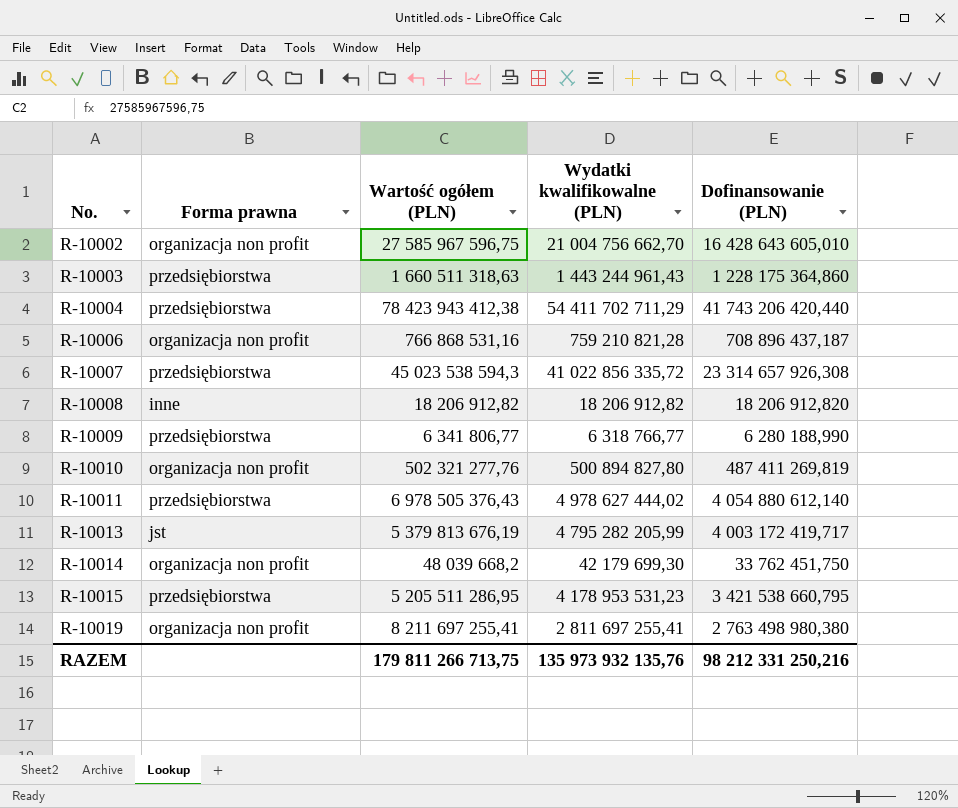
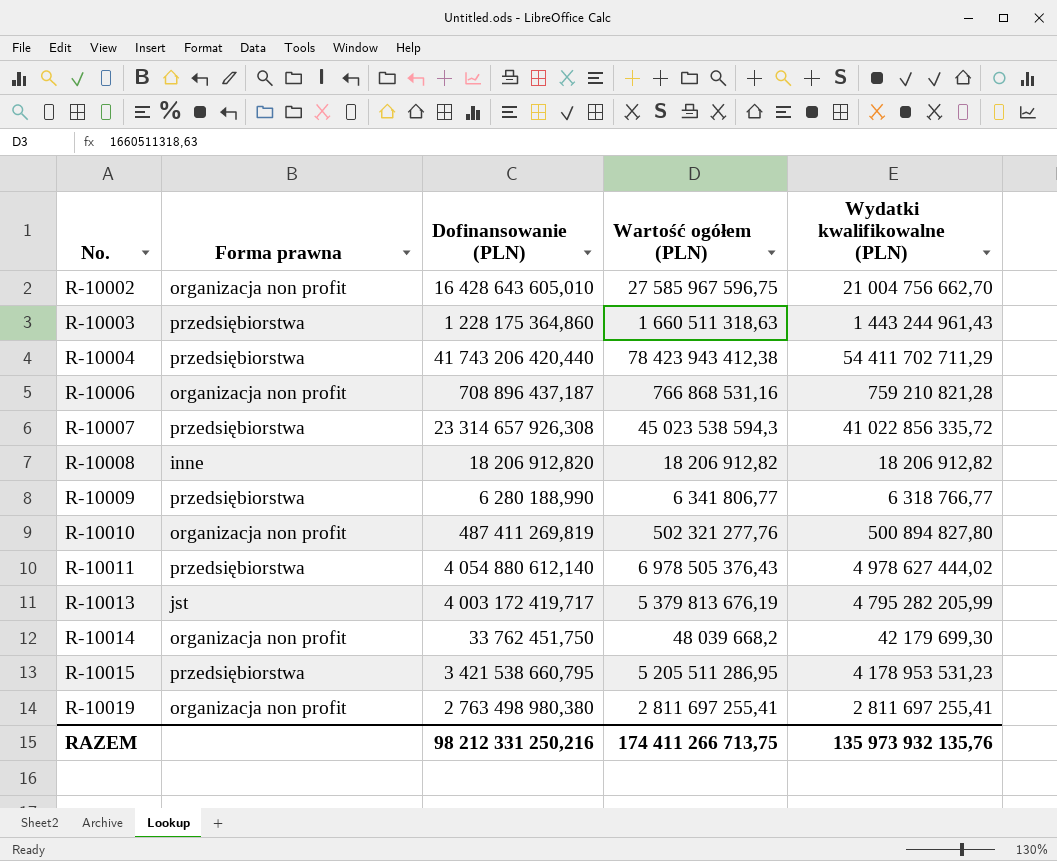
column Dofinansowanie (PLN) | position: 5 -> 3
R-10019 | Wartość ogółem (PLN): 8 211 697 255,41 -> 2 811 697 255,41
RAZEM | Wartość ogółem (PLN): 179 811 266 713,75 -> 174 411 266 713,75

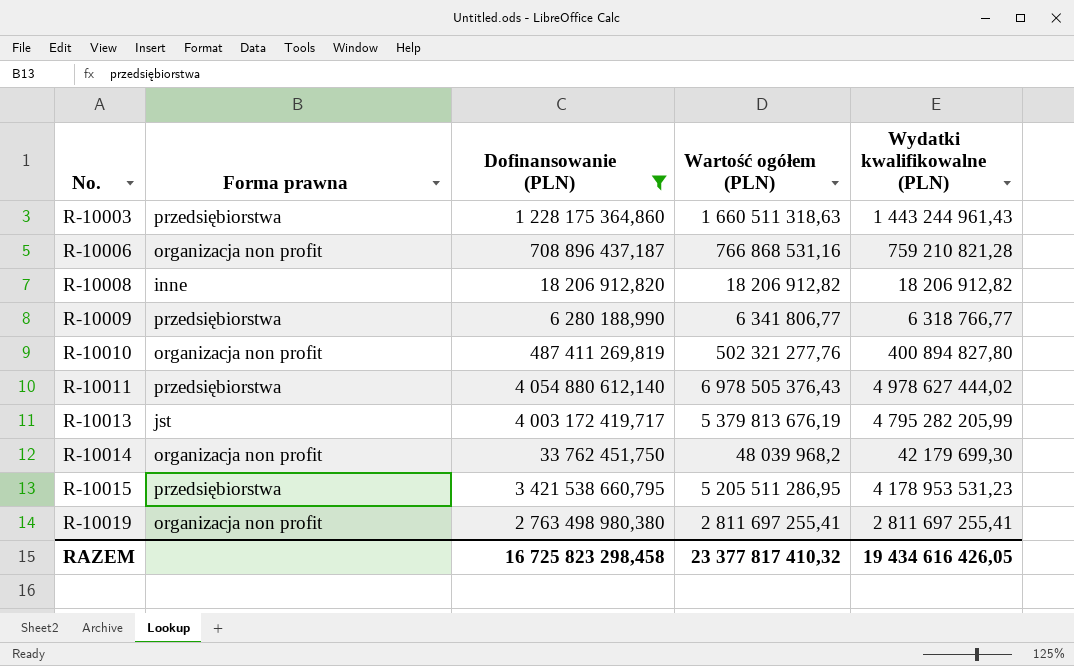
filter: none -> Dofinansowanie (PLN) <= 4 054 880 612,140
R-10010 | Wydatki kwalifikowalne (PLN): 500 894 827,80 -> 400 894 827,80
R-10014 | Wartość ogółem (PLN): 48 039 668,2 -> 48 039 968,2
RAZEM | Dofinansowanie (PLN): 98 212 331 250,216 -> 16 725 823 298,458
RAZEM | Wartość ogółem (PLN): 174 411 266 713,75 -> 23 377 817 410,32
RAZEM | Wydatki kwalifikowalne (PLN): 135 973 932 135,76 -> 19 434 616 426,05

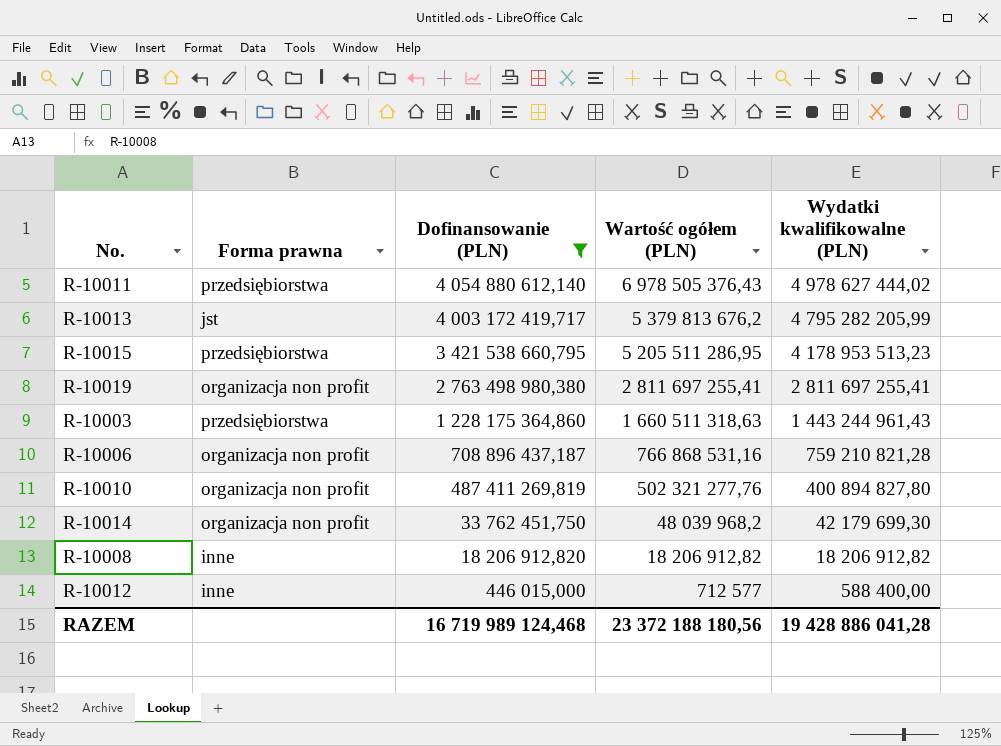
row order: No. ascending -> Dofinansowanie (PLN) descending
row R-10009: przedsiębiorstwa | 6 280 188,990 | 6 341 806,77 | 6 318 766,77 -> none
R-10013 | Wartość ogółem (PLN): 5 379 813 676,19 -> 5 379 813 676,2
R-10015 | Wydatki kwalifikowalne (PLN): 4 178 953 531,23 -> 4 178 953 513,23
row R-10012: none -> inne | 446 015,000 | 712 577 | 588 400,00
RAZEM | Dofinansowanie (PLN): 16 725 823 298,458 -> 16 719 989 124,468
RAZEM | Wartość ogółem (PLN): 23 377 817 410,32 -> 23 372 188 180,56
RAZEM | Wydatki kwalifikowalne (PLN): 19 434 616 426,05 -> 19 428 886 041,28

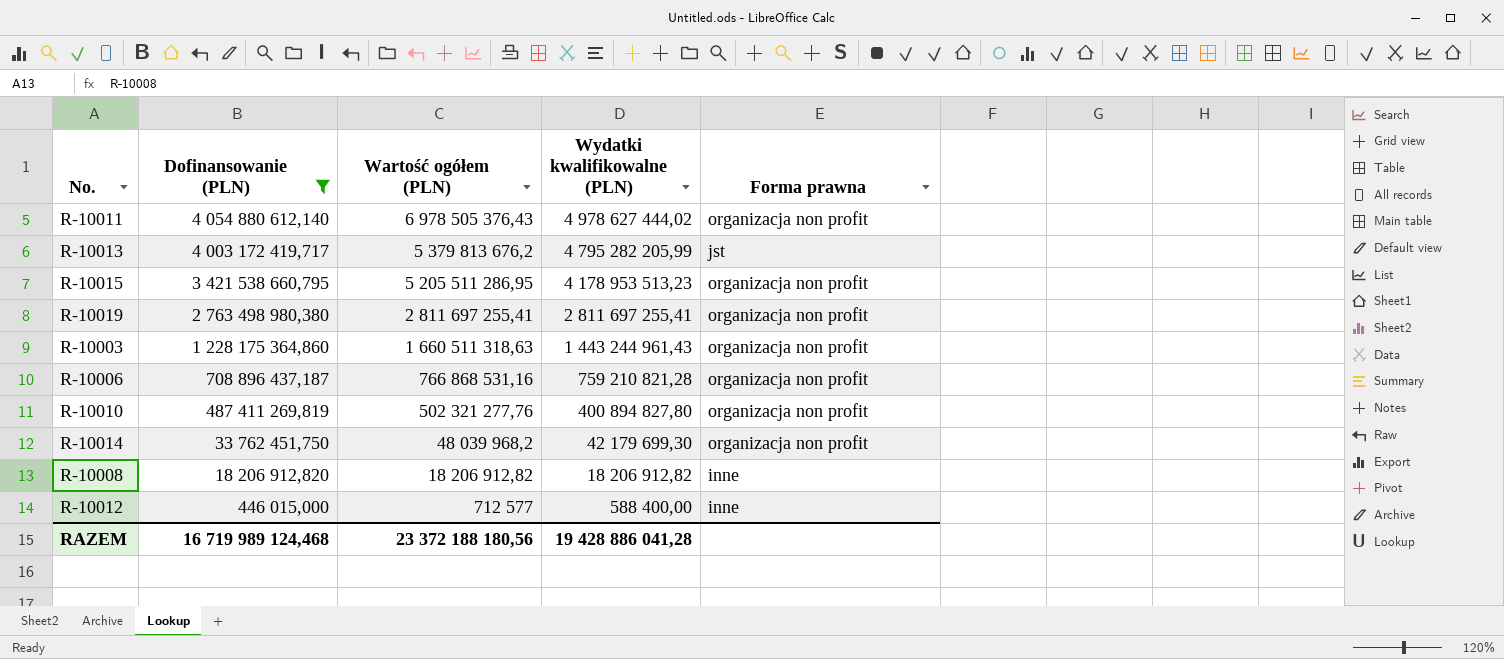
column Forma prawna | position: 2 -> 5
R-10011 | Forma prawna: przedsiębiorstwa -> organizacja non profit
R-10015 | Forma prawna: przedsiębiorstwa -> organizacja non profit
R-10003 | Forma prawna: przedsiębiorstwa -> organizacja non profit

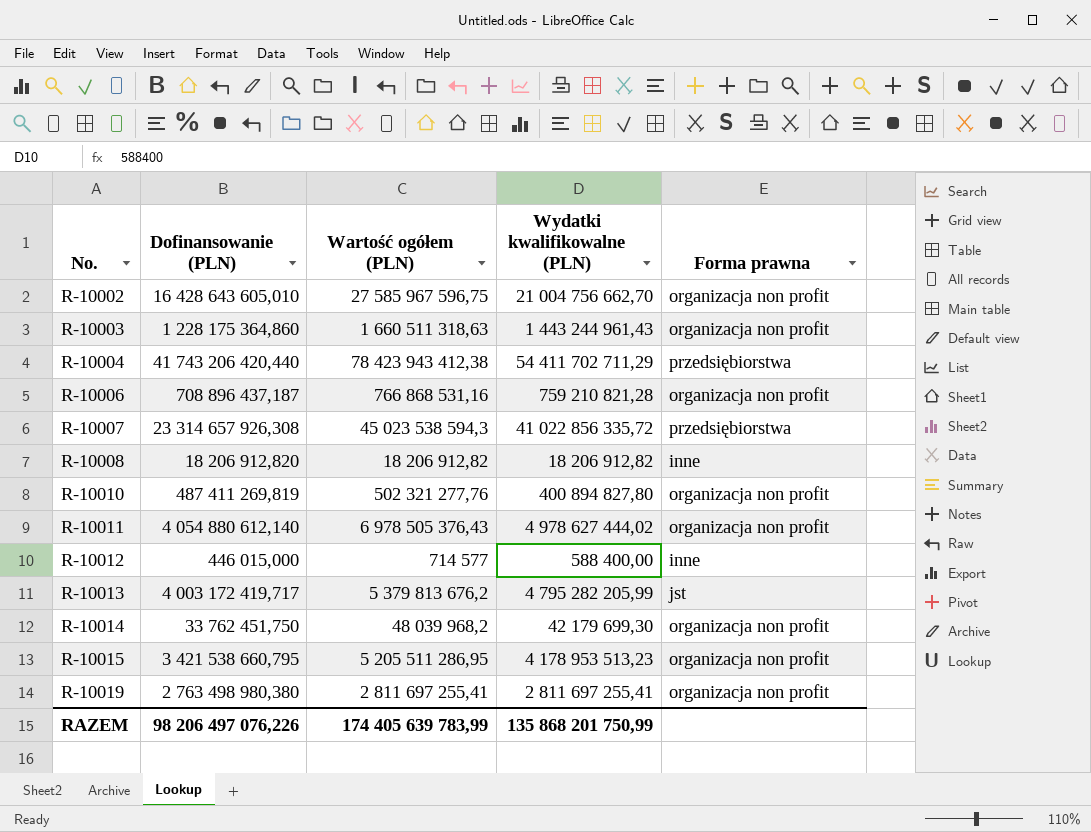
filter: Dofinansowanie (PLN) <= 4 054 880 612,140 -> none
row order: Dofinansowanie (PLN) descending -> No. ascending
R-10012 | Wartość ogółem (PLN): 712 577 -> 714 577
RAZEM | Dofinansowanie (PLN): 16 719 989 124,468 -> 98 206 497 076,226
RAZEM | Wartość ogółem (PLN): 23 372 188 180,56 -> 174 405 639 783,99
RAZEM | Wydatki kwalifikowalne (PLN): 19 428 886 041,28 -> 135 868 201 750,99

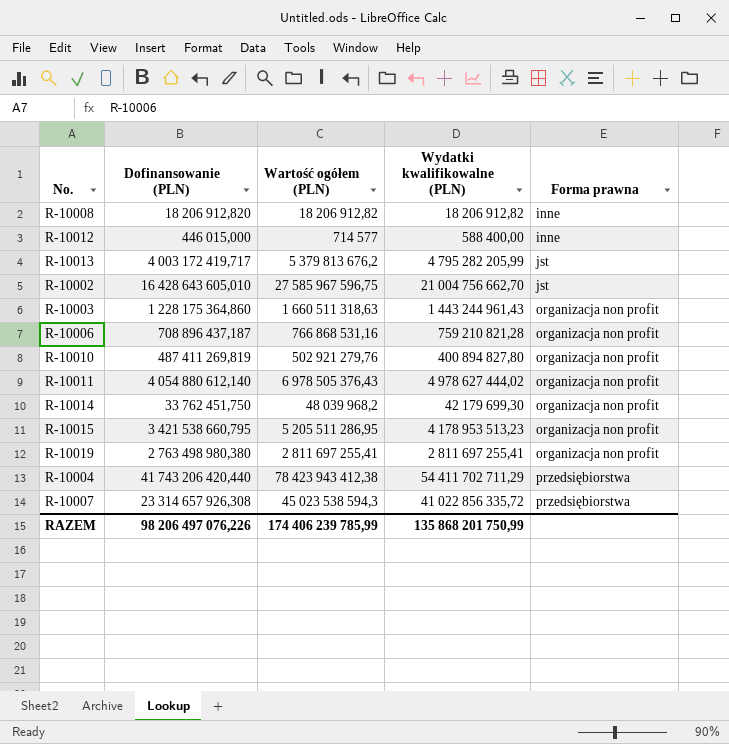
row order: No. ascending -> Forma prawna ascending
R-10002 | Forma prawna: organizacja non profit -> jst
R-10010 | Wartość ogółem (PLN): 502 321 277,76 -> 502 921 279,76
RAZEM | Wartość ogółem (PLN): 174 405 639 783,99 -> 174 406 239 785,99

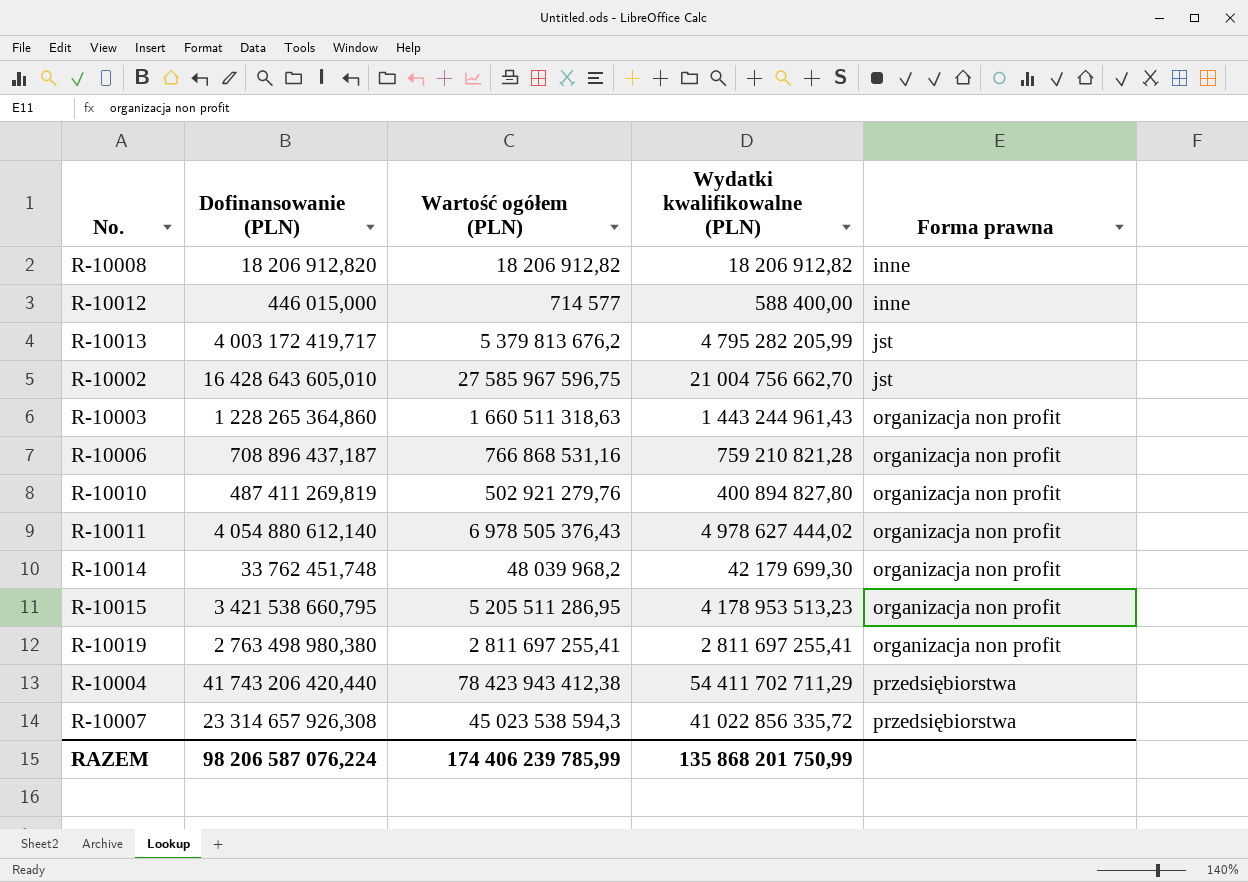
R-10003 | Dofinansowanie (PLN): 1 228 175 364,860 -> 1 228 265 364,860
R-10014 | Dofinansowanie (PLN): 33 762 451,750 -> 33 762 451,748
RAZEM | Dofinansowanie (PLN): 98 206 497 076,226 -> 98 206 587 076,224

